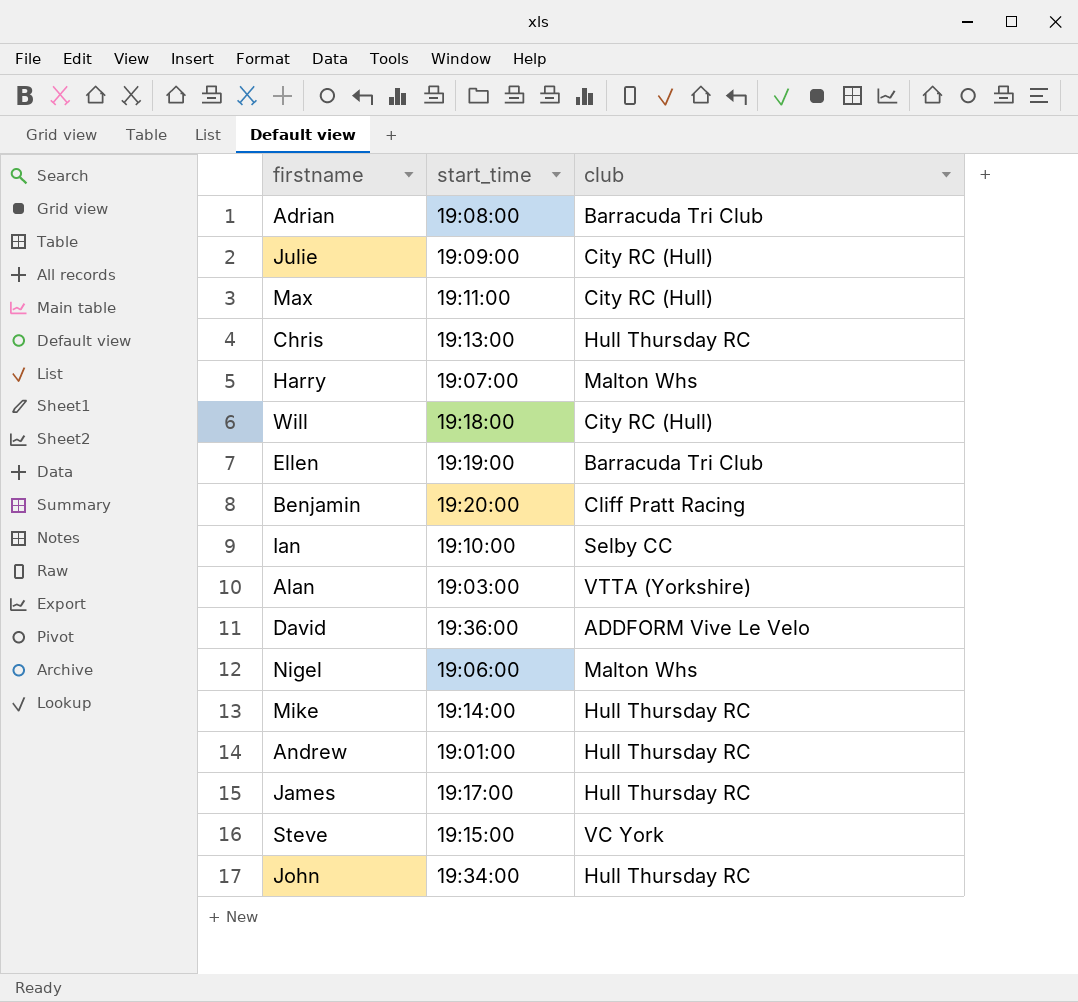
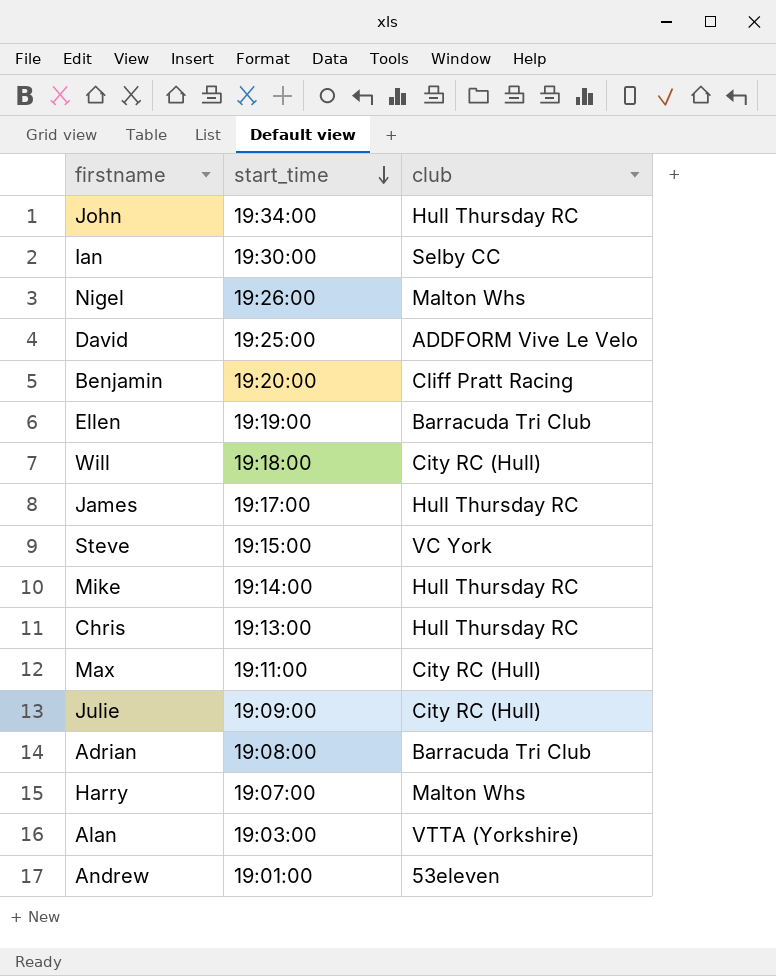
row order: none -> start_time descending
Ian | start_time: 19:10:00 -> 19:30:00
Nigel | start_time: 19:06:00 -> 19:26:00
David | start_time: 19:36:00 -> 19:25:00
Andrew | club: Hull Thursday RC -> 53eleven

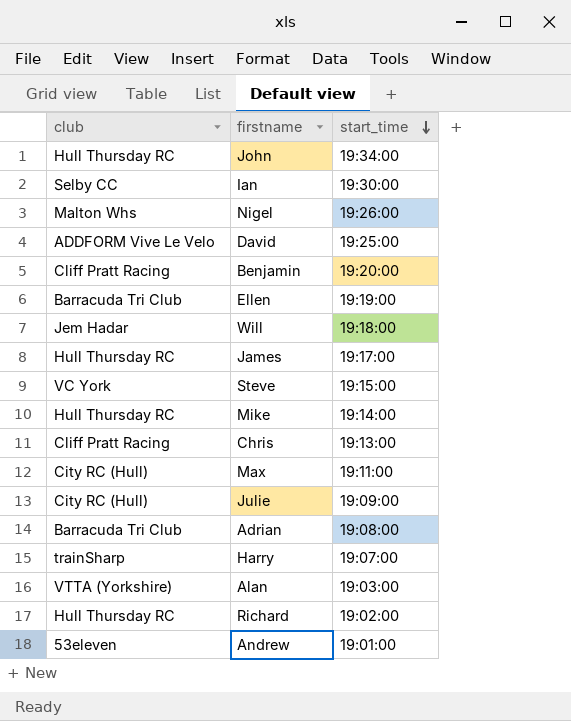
column club | position: 3 -> 1
Will | club: City RC (Hull) -> Jem Hadar
Chris | club: Hull Thursday RC -> Cliff Pratt Racing
Harry | club: Malton Whs -> trainSharp
row Richard: none -> Hull Thursday RC | 19:02:00

